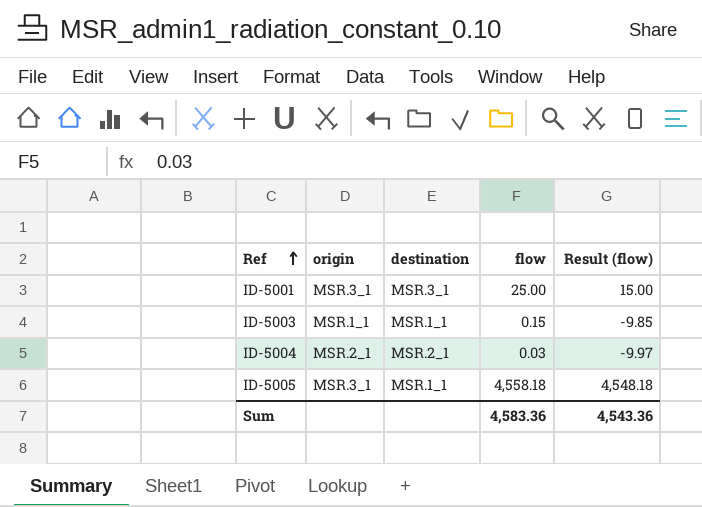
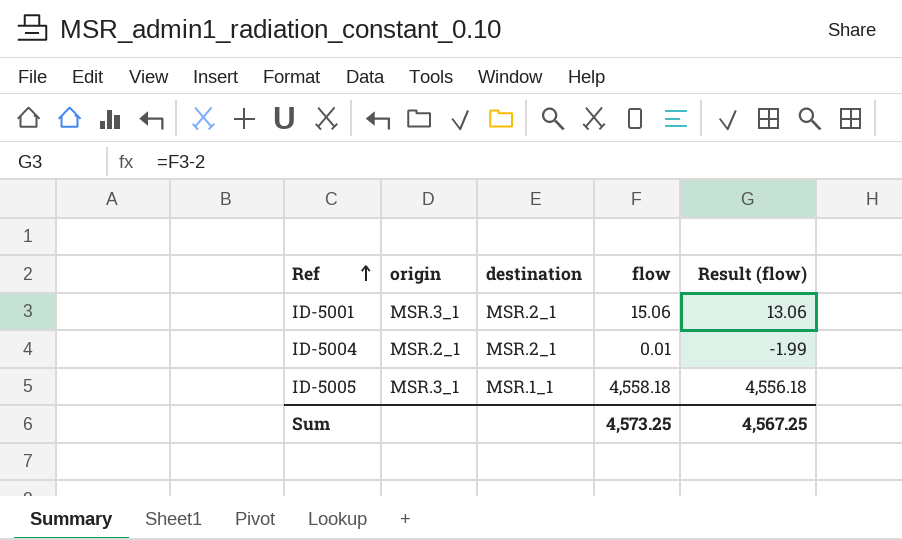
column Result (flow) | formula: [flow] - 10 -> [flow] - 2
row ID-5003: MSR.1_1 | MSR.1_1 | 0.15 | -9.85 -> none
ID-5001 | destination: MSR.3_1 -> MSR.2_1
ID-5001 | flow: 25.00 -> 15.06
ID-5004 | flow: 0.03 -> 0.01
Sum | flow: 4,583.36 -> 4,573.25
Sum | Result (flow): 4,543.36 -> 4,567.25

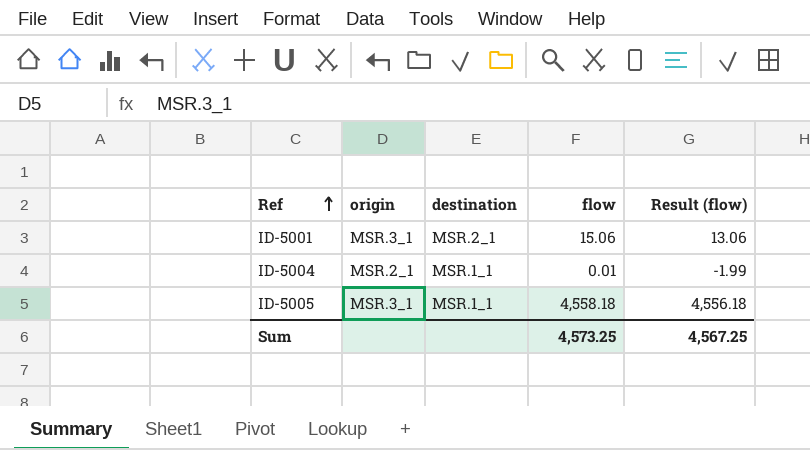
ID-5004 | destination: MSR.2_1 -> MSR.1_1

